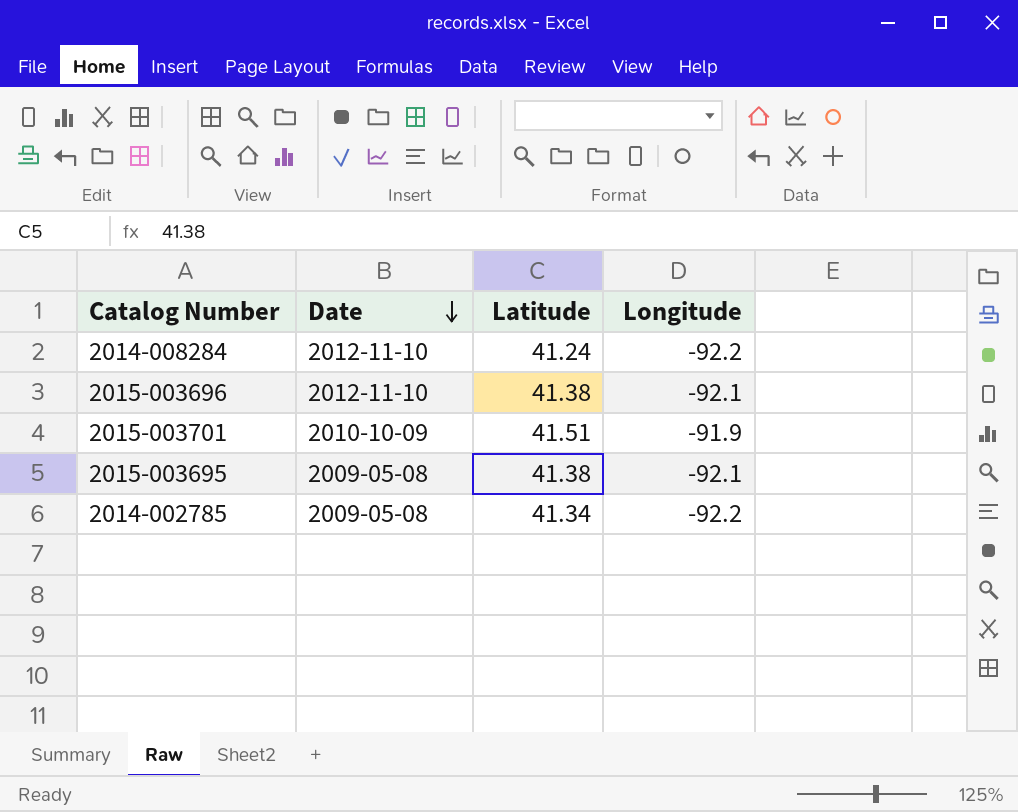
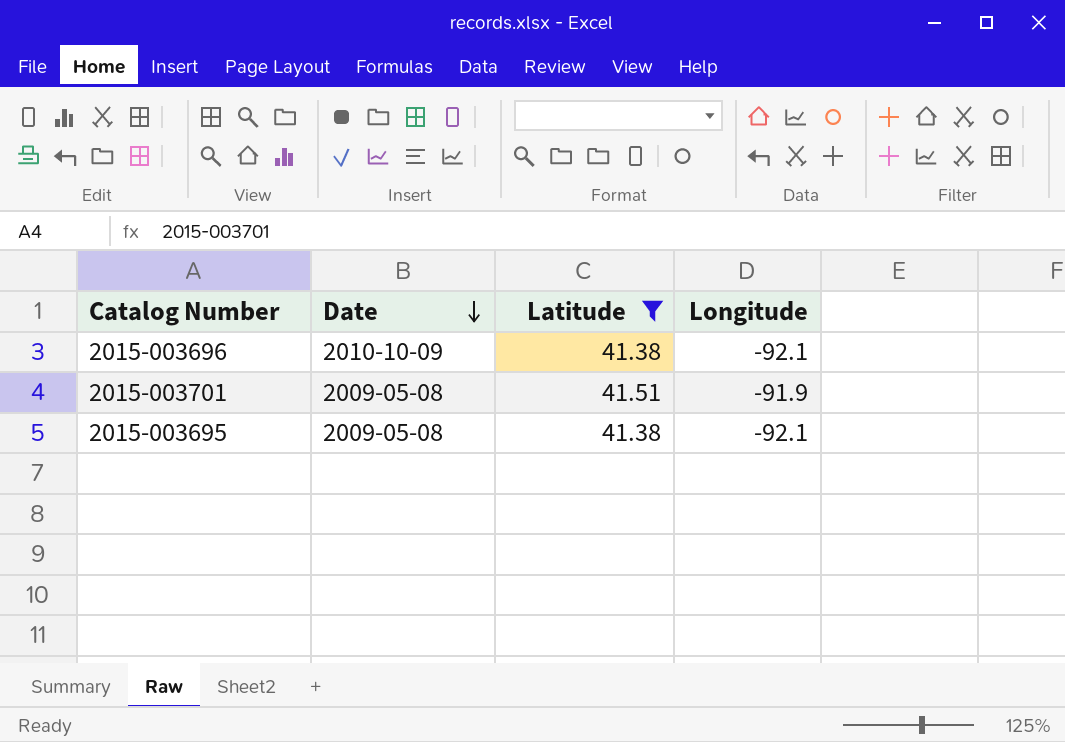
filter: none -> Latitude >= 41.38
2015-003696 | Date: 2012-11-10 -> 2010-10-09
2015-003701 | Date: 2010-10-09 -> 2009-05-08

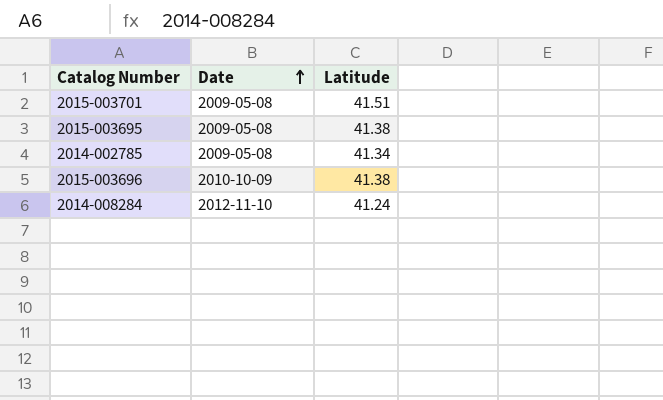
filter: Latitude >= 41.38 -> none
row order: Date descending -> Date ascending
column Longitude | position: 4 -> none

